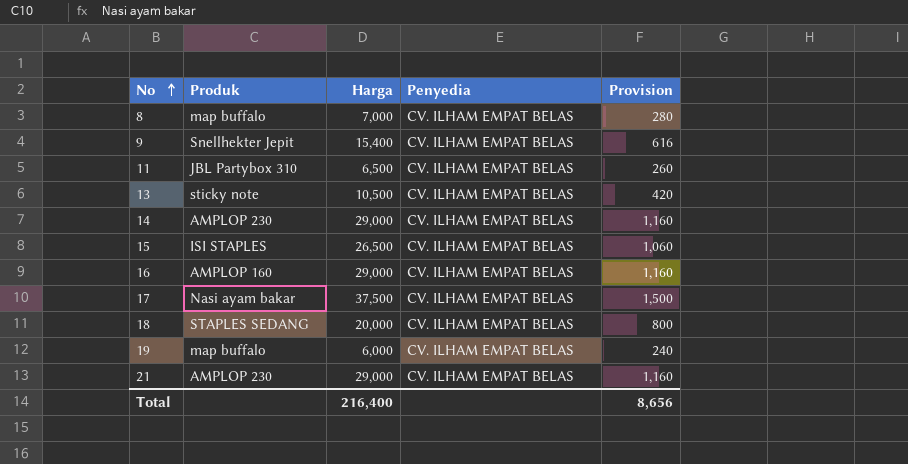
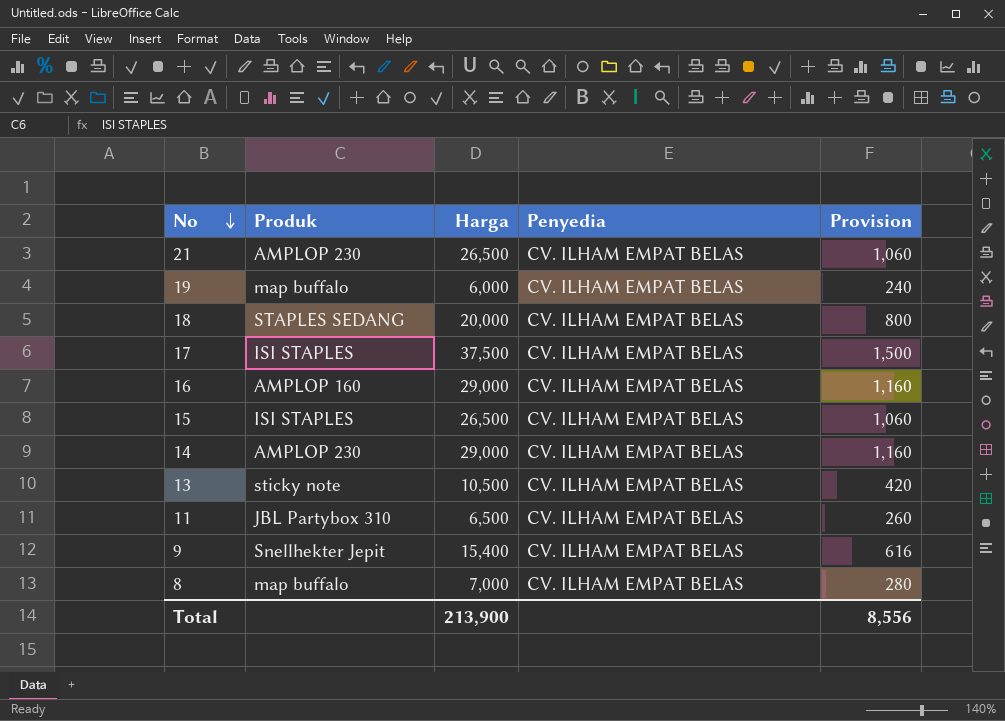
row order: No ascending -> No descending
21 | Harga: 29,000 -> 26,500
21 | Provision: 1,160 -> 1,060
17 | Produk: Nasi ayam bakar -> ISI STAPLES
Total | Harga: 216,400 -> 213,900
Total | Provision: 8,656 -> 8,556

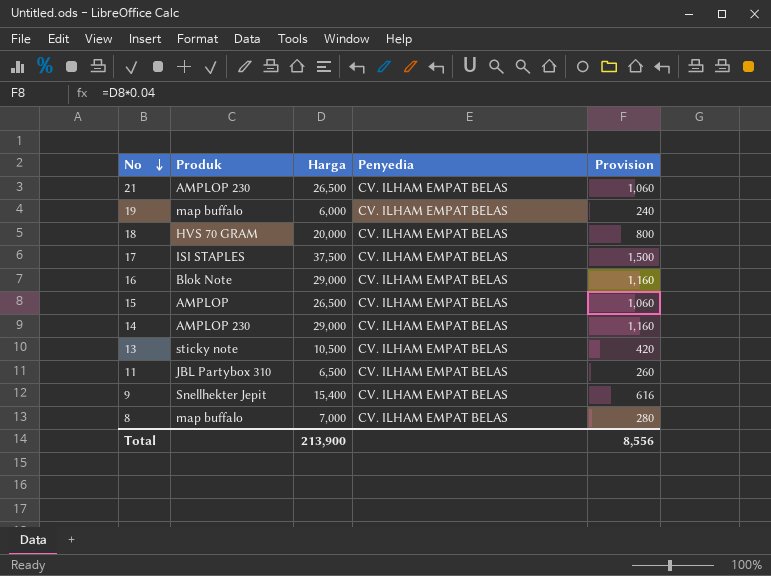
18 | Produk: STAPLES SEDANG -> HVS 70 GRAM
16 | Produk: AMPLOP 160 -> Blok Note
15 | Produk: ISI STAPLES -> AMPLOP

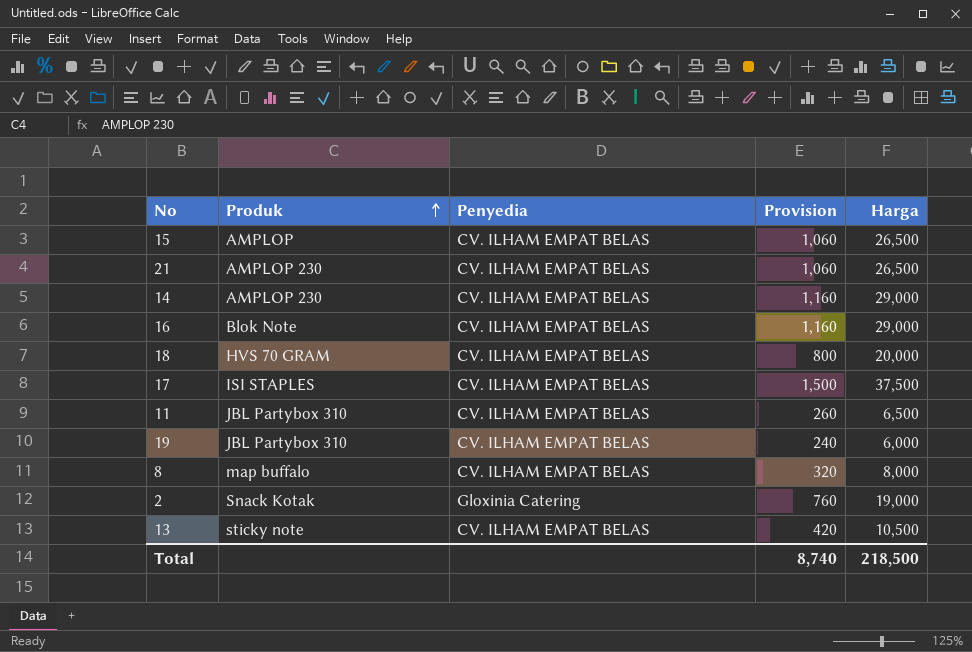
row order: No descending -> Produk ascending
column Harga | position: 3 -> 5
row 9: Snellhekter Jepit | 15,400 | CV. ILHAM EMPAT BELAS | 616 -> none
19 | Produk: map buffalo -> JBL Partybox 310
8 | Provision: 280 -> 320
8 | Harga: 7,000 -> 8,000
row 2: none -> Snack Kotak | Gloxinia Catering | 760 | 19,000
Total | Provision: 8,556 -> 8,740
Total | Harga: 213,900 -> 218,500

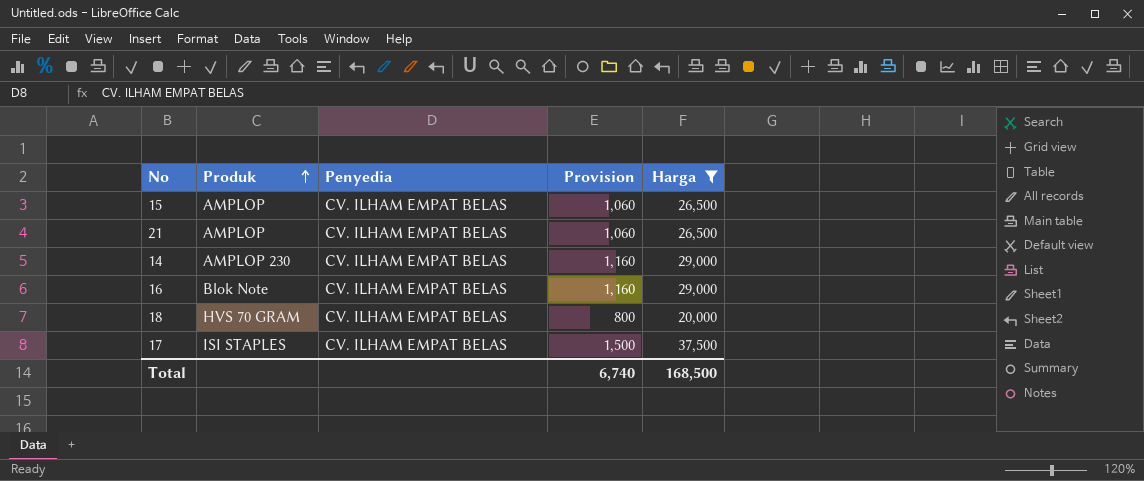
filter: none -> Harga >= 20,000
21 | Produk: AMPLOP 230 -> AMPLOP
Total | Provision: 8,740 -> 6,740
Total | Harga: 218,500 -> 168,500

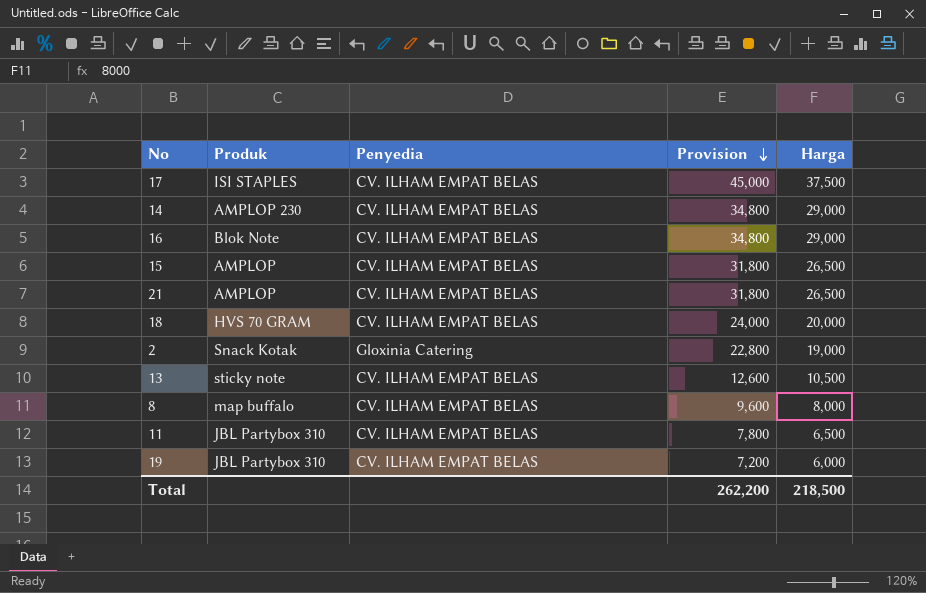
filter: Harga >= 20,000 -> none
row order: Produk ascending -> Provision descending
column Provision | formula: [Harga] * 0.04 -> [Harga] * 1.2
Total | Provision: 6,740 -> 262,200
Total | Harga: 168,500 -> 218,500

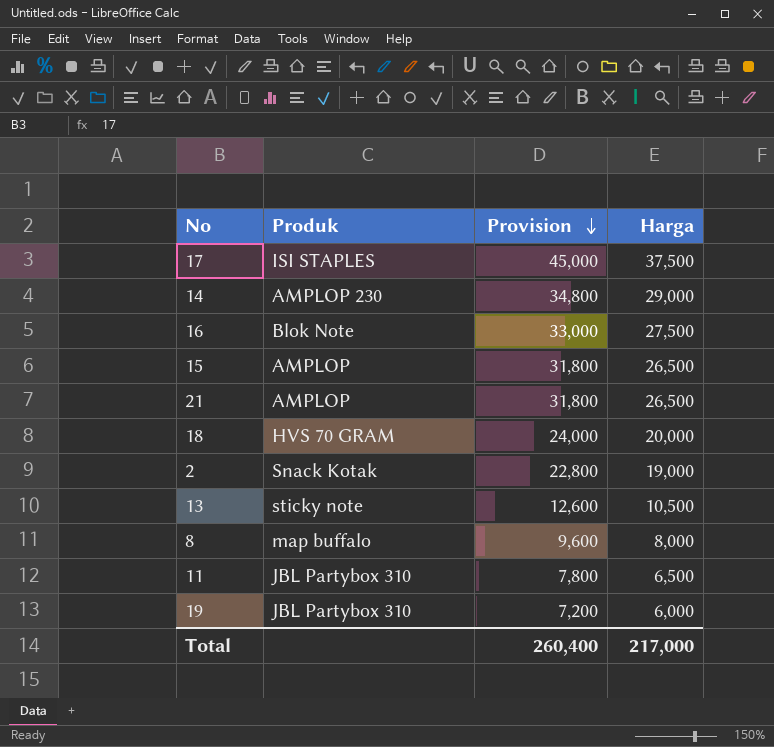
column Penyedia | position: 3 -> none
16 | Provision: 34,800 -> 33,000
16 | Harga: 29,000 -> 27,500
Total | Provision: 262,200 -> 260,400
Total | Harga: 218,500 -> 217,000

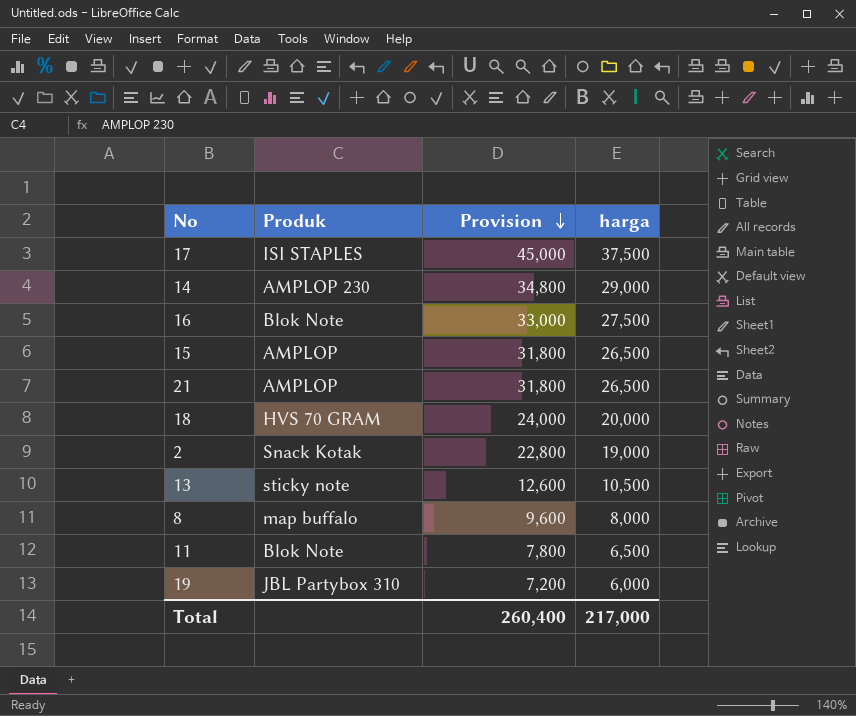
column name: Harga -> harga
11 | Produk: JBL Partybox 310 -> Blok Note

